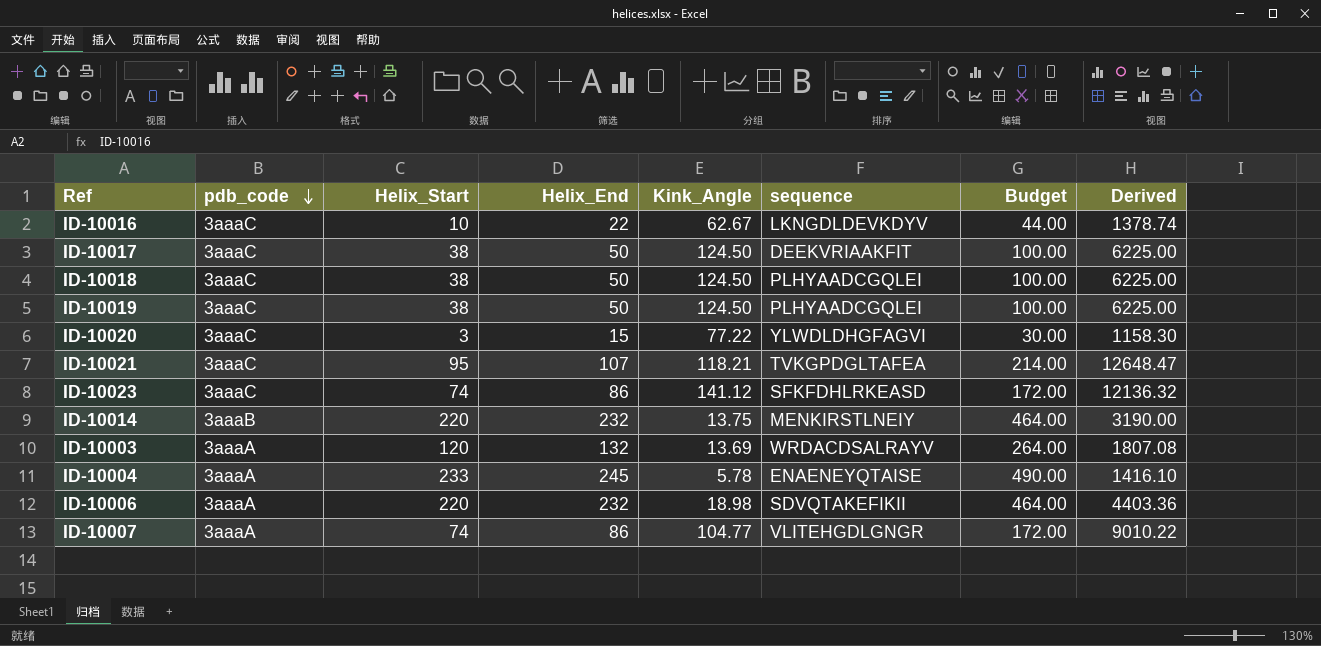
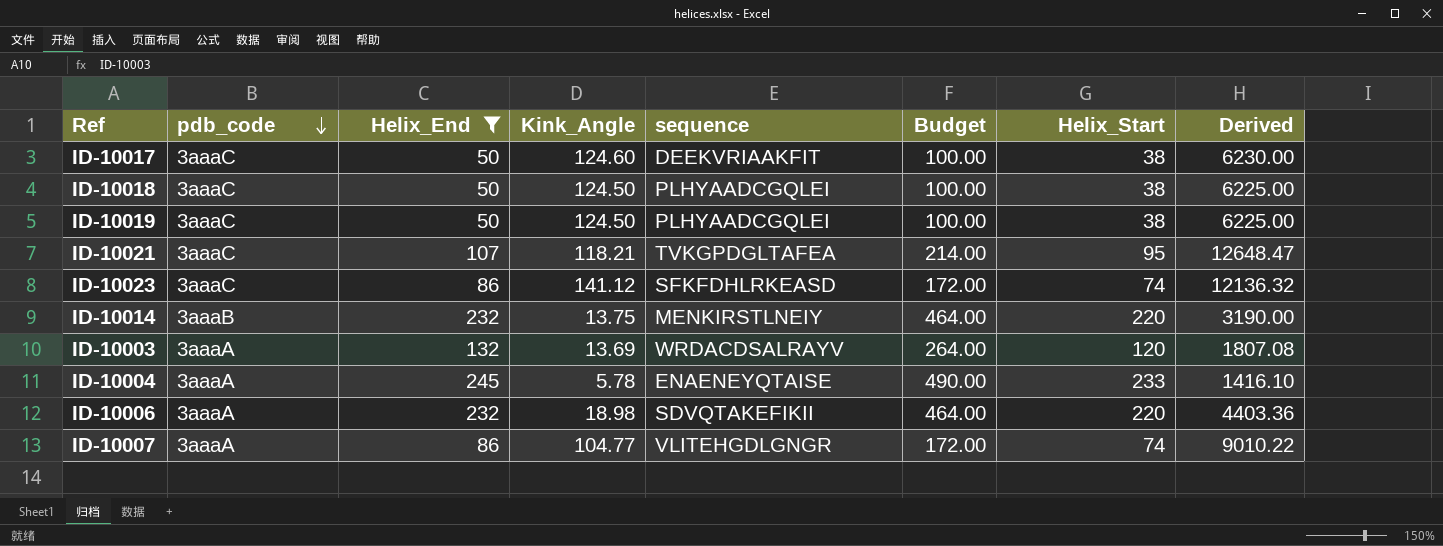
filter: none -> Helix_End >= 50
column Helix_Start | position: 3 -> 7
ID-10017 | Kink_Angle: 124.50 -> 124.60
ID-10017 | Derived: 6225.00 -> 6230.00

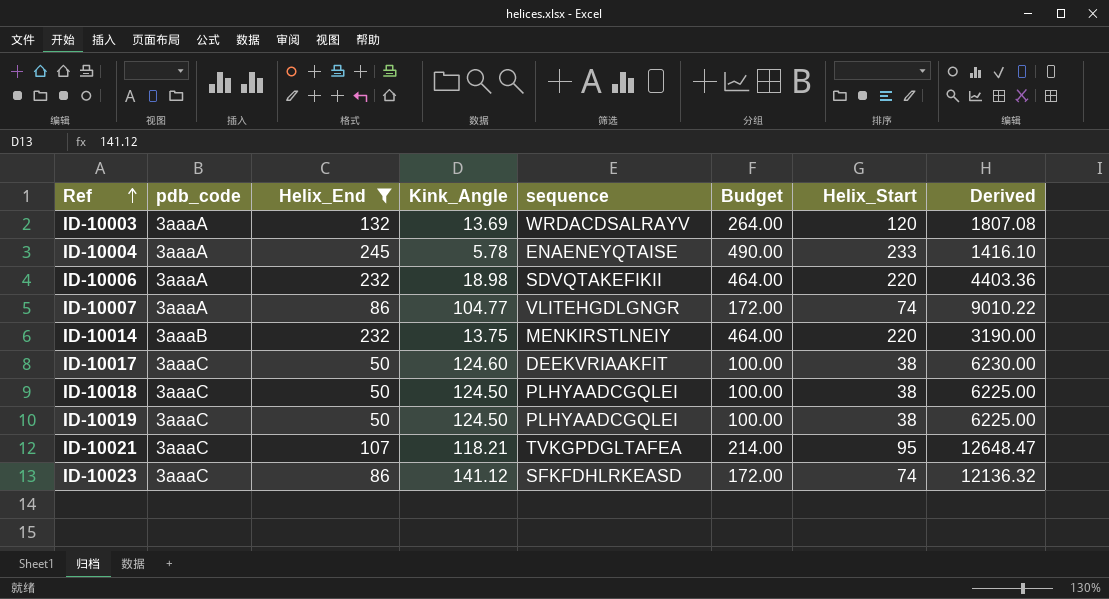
row order: pdb_code descending -> Ref ascending

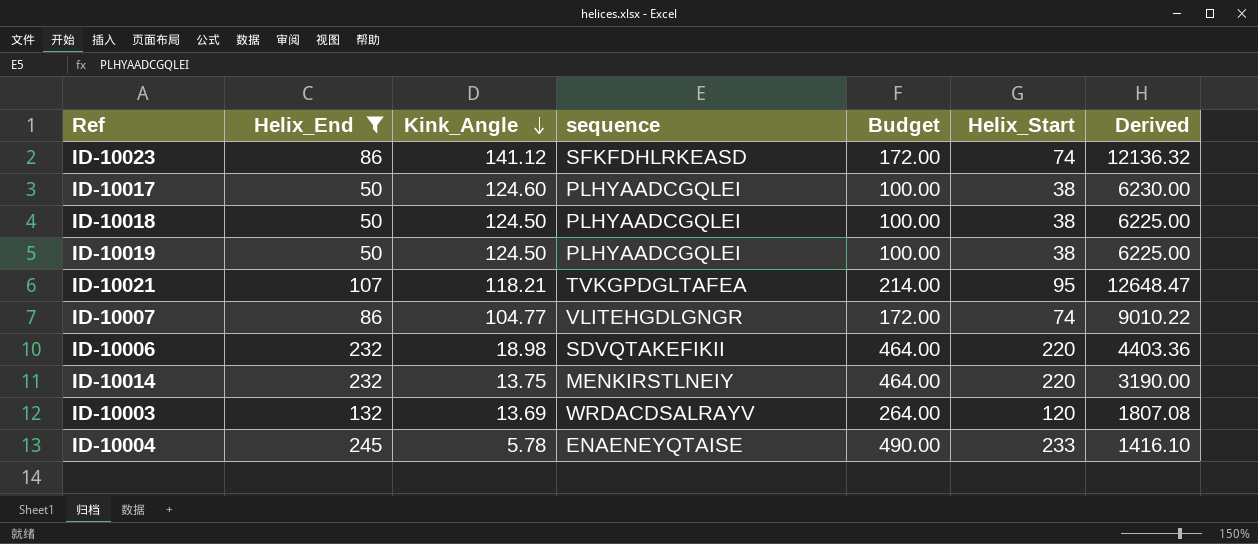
row order: Ref ascending -> Kink_Angle descending
column pdb_code | position: 2 -> none
ID-10017 | sequence: DEEKVRIAAKFIT -> PLHYAADCGQLEI

